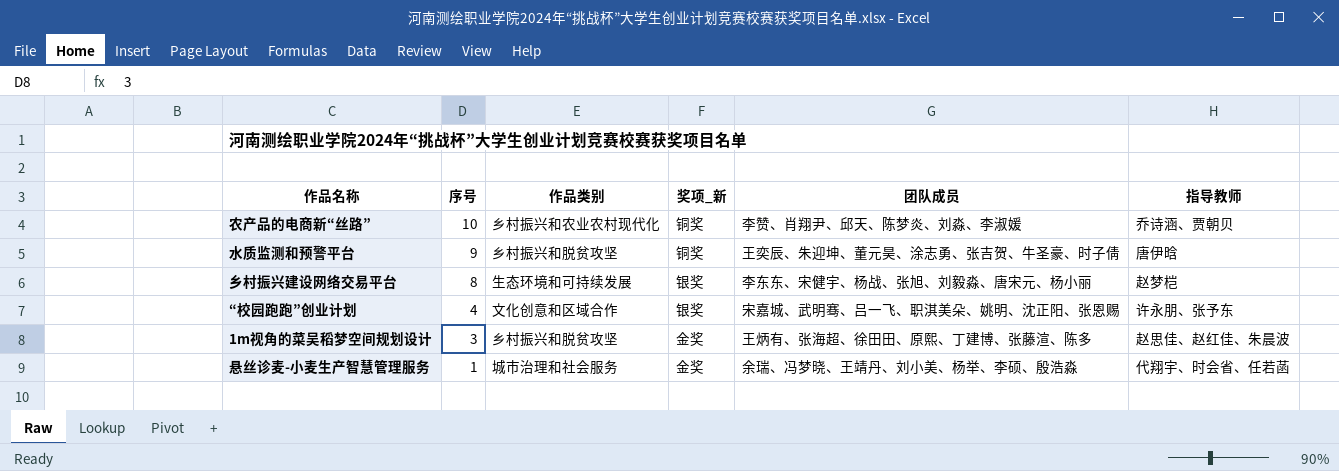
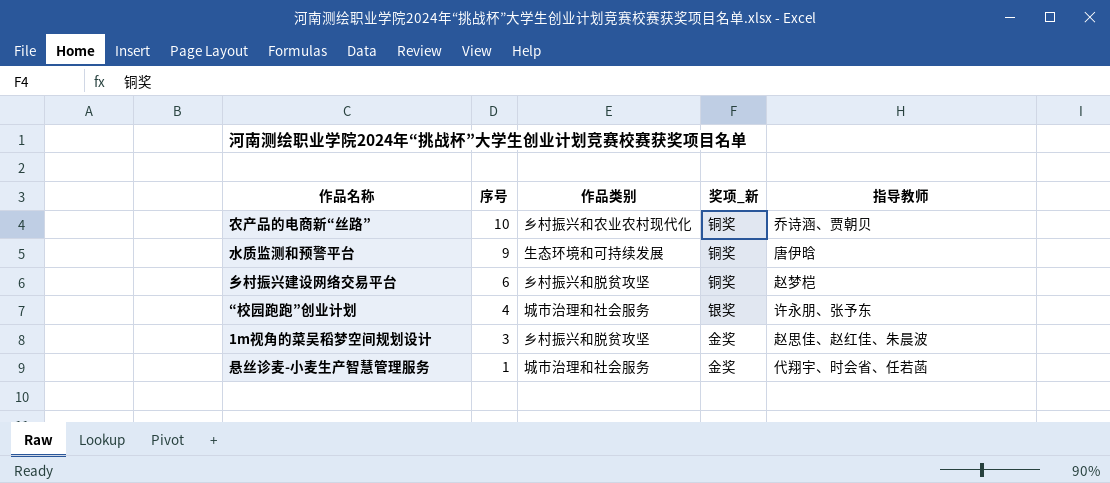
column 团队成员 | position: 5 -> none
水质监测和预警平台 | 作品类别: 乡村振兴和脱贫攻坚 -> 生态环境和可持续发展
乡村振兴建设网络交易平台 | 序号: 8 -> 6
乡村振兴建设网络交易平台 | 作品类别: 生态环境和可持续发展 -> 乡村振兴和脱贫攻坚
乡村振兴建设网络交易平台 | 奖项_新: 银奖 -> 铜奖
“校园跑跑”创业计划 | 作品类别: 文化创意和区域合作 -> 城市治理和社会服务

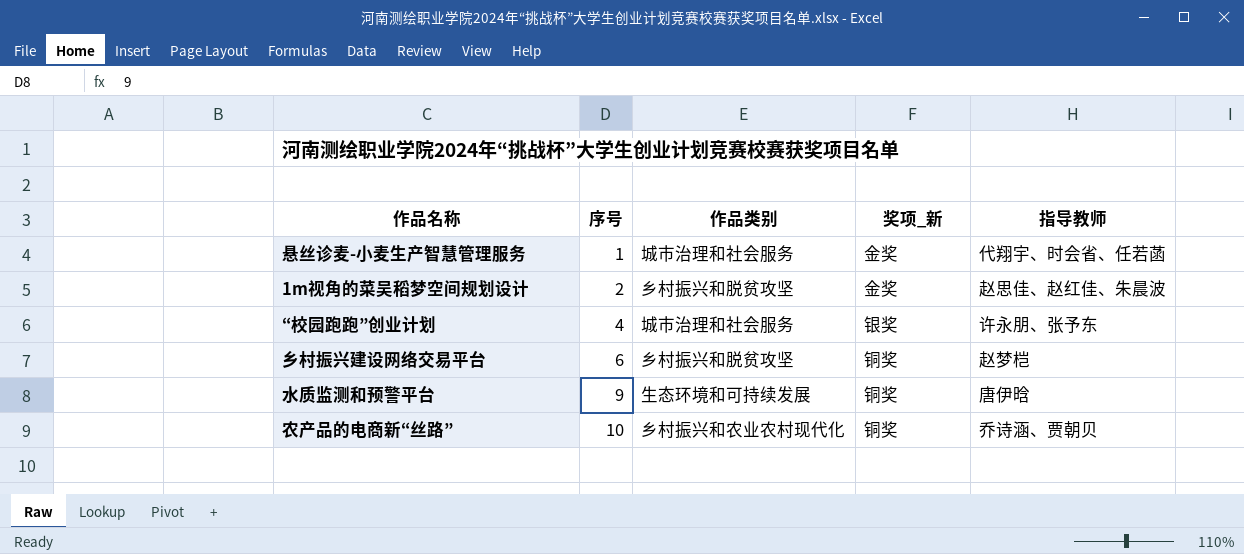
row order: 序号 descending -> 序号 ascending
1m视角的菜吴稻梦空间规划设计 | 序号: 3 -> 2

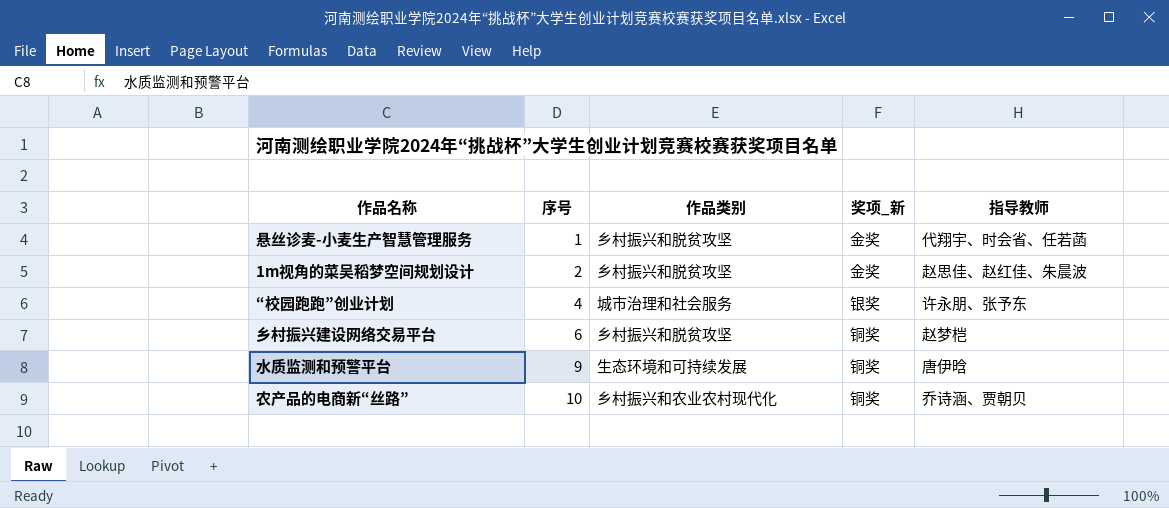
悬丝诊麦-小麦生产智慧管理服务 | 作品类别: 城市治理和社会服务 -> 乡村振兴和脱贫攻坚

